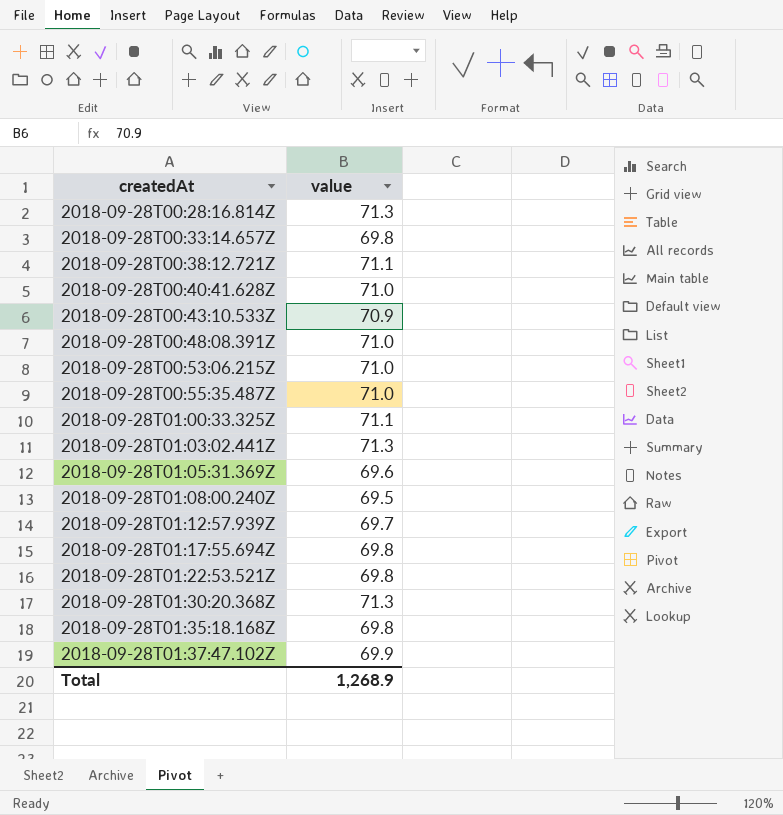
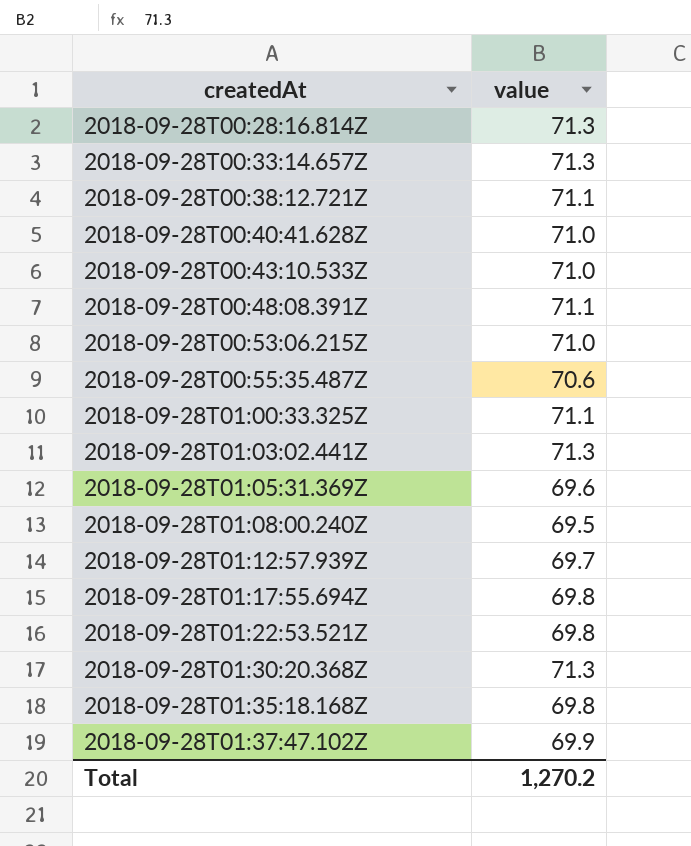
2018-09-28T00:33:14.657Z | value: 69.8 -> 71.3
2018-09-28T00:43:10.533Z | value: 70.9 -> 71.0
2018-09-28T00:48:08.391Z | value: 71.0 -> 71.1
2018-09-28T00:55:35.487Z | value: 71.0 -> 70.6
Total | value: 1,268.9 -> 1,270.2

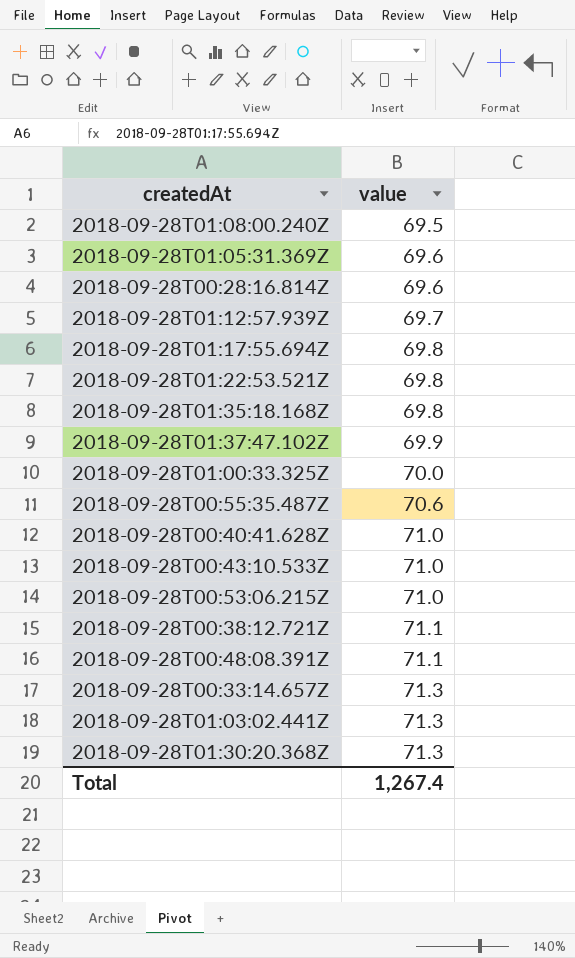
row order: createdAt ascending -> value ascending
2018-09-28T00:28:16.814Z | value: 71.3 -> 69.6
2018-09-28T01:00:33.325Z | value: 71.1 -> 70.0
Total | value: 1,270.2 -> 1,267.4

